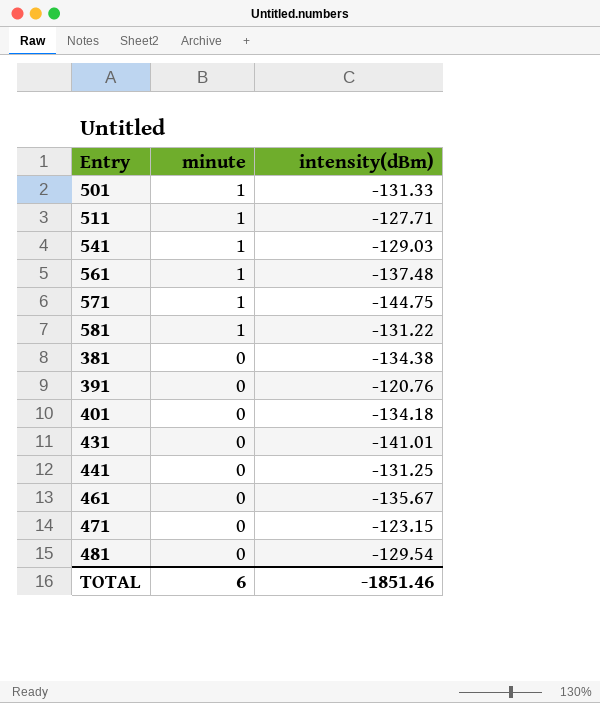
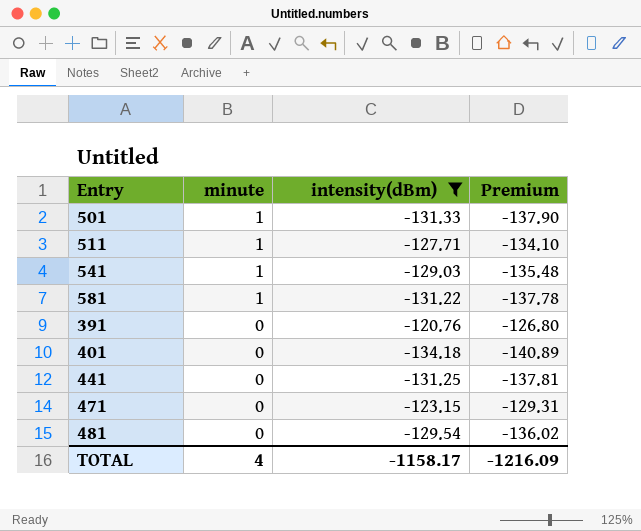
filter: none -> intensity(dBm) >= -134.18
column Premium | formula: none -> [intensity(dBm)] * 1.05
TOTAL | minute: 6 -> 4
TOTAL | intensity(dBm): -1851.46 -> -1158.17

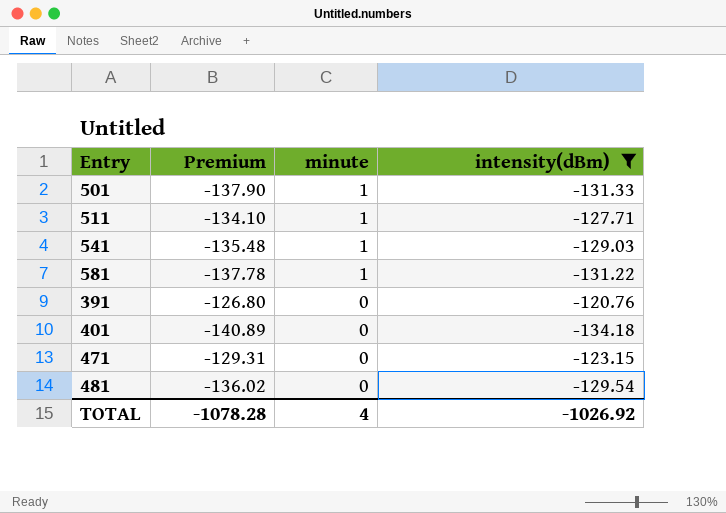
column Premium | position: 4 -> 2
row 441: 0 | -131.25 | -137.81 -> none
TOTAL | Premium: -1216.09 -> -1078.28
TOTAL | intensity(dBm): -1158.17 -> -1026.92

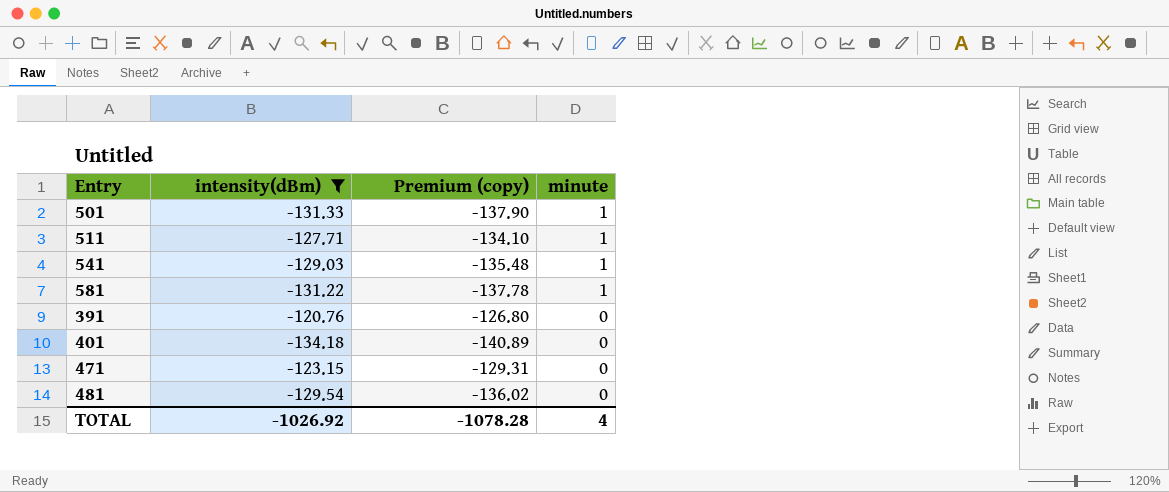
column intensity(dBm) | position: 4 -> 2
column name: Premium -> Premium (copy)

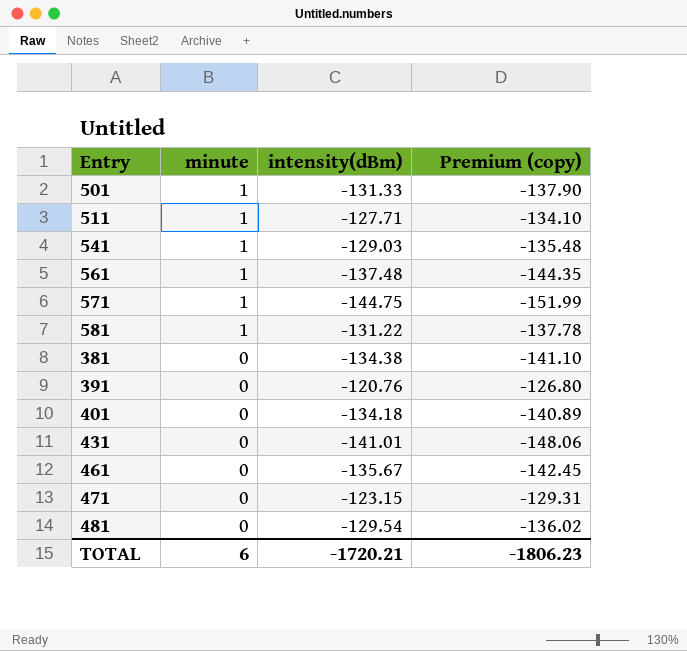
filter: intensity(dBm) >= -134.18 -> none
column minute | position: 4 -> 2
TOTAL | minute: 4 -> 6
TOTAL | intensity(dBm): -1026.92 -> -1720.21
TOTAL | Premium (copy): -1078.28 -> -1806.23

